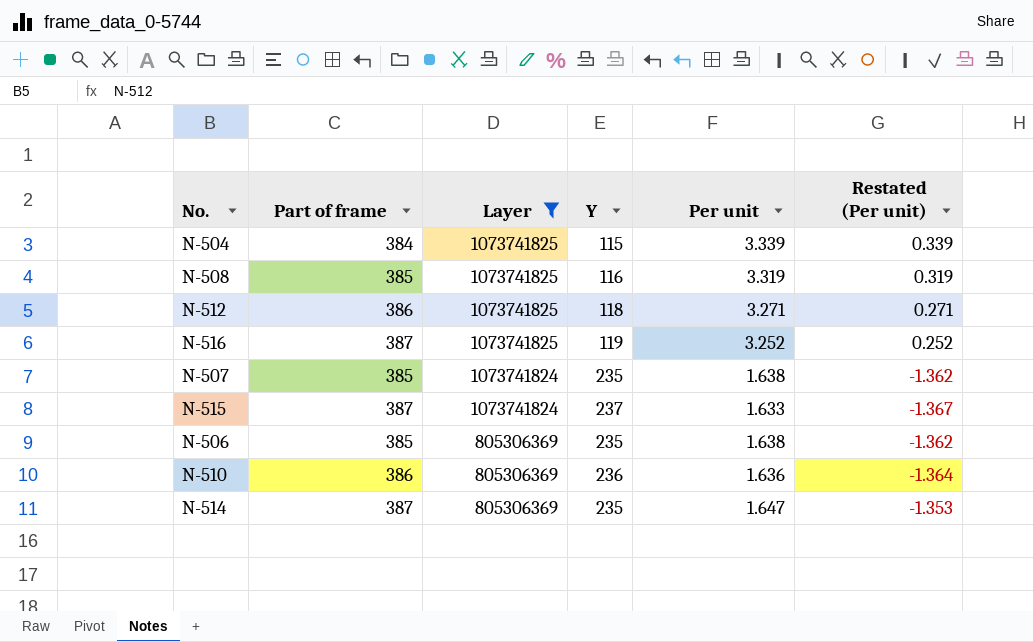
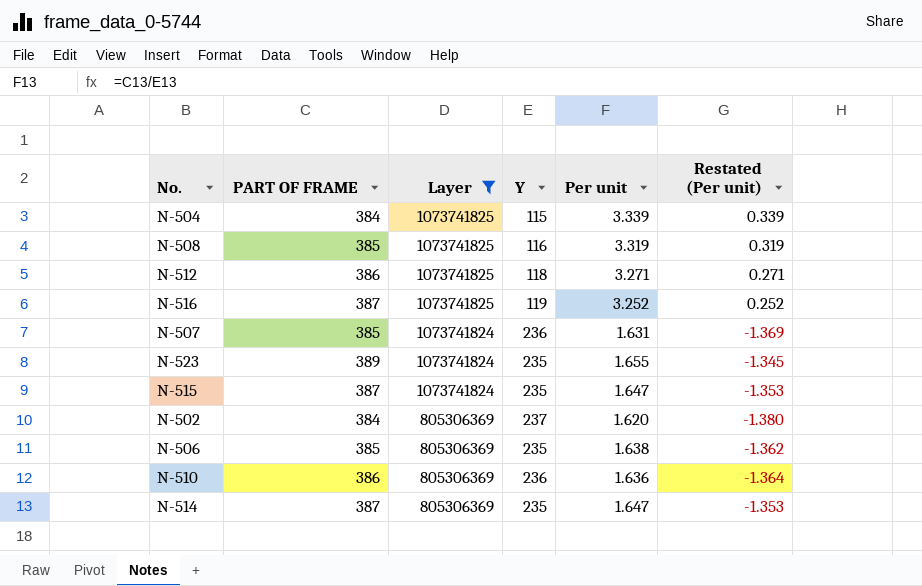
column name: Part of frame -> PART OF FRAME
N-507 | Y: 235 -> 236
N-507 | Per unit: 1.638 -> 1.631
N-507 | Restated (Per unit): -1.362 -> -1.369
row N-523: none -> 389 | 1073741824 | 235 | 1.655 | -1.345
N-515 | Y: 237 -> 235
N-515 | Per unit: 1.633 -> 1.647
N-515 | Restated (Per unit): -1.367 -> -1.353
row N-502: none -> 384 | 805306369 | 237 | 1.620 | -1.380

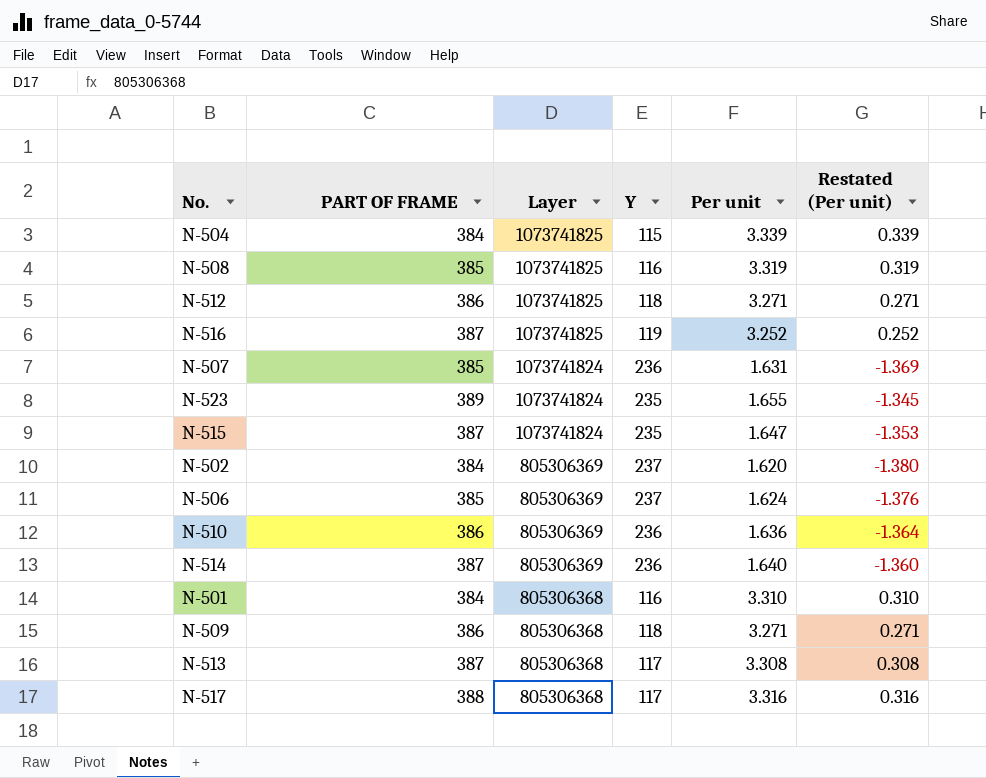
filter: Layer != 805306368 -> none
N-506 | Y: 235 -> 237
N-506 | Per unit: 1.638 -> 1.624
N-506 | Restated (Per unit): -1.362 -> -1.376
N-514 | Y: 235 -> 236
N-514 | Per unit: 1.647 -> 1.640
N-514 | Restated (Per unit): -1.353 -> -1.360

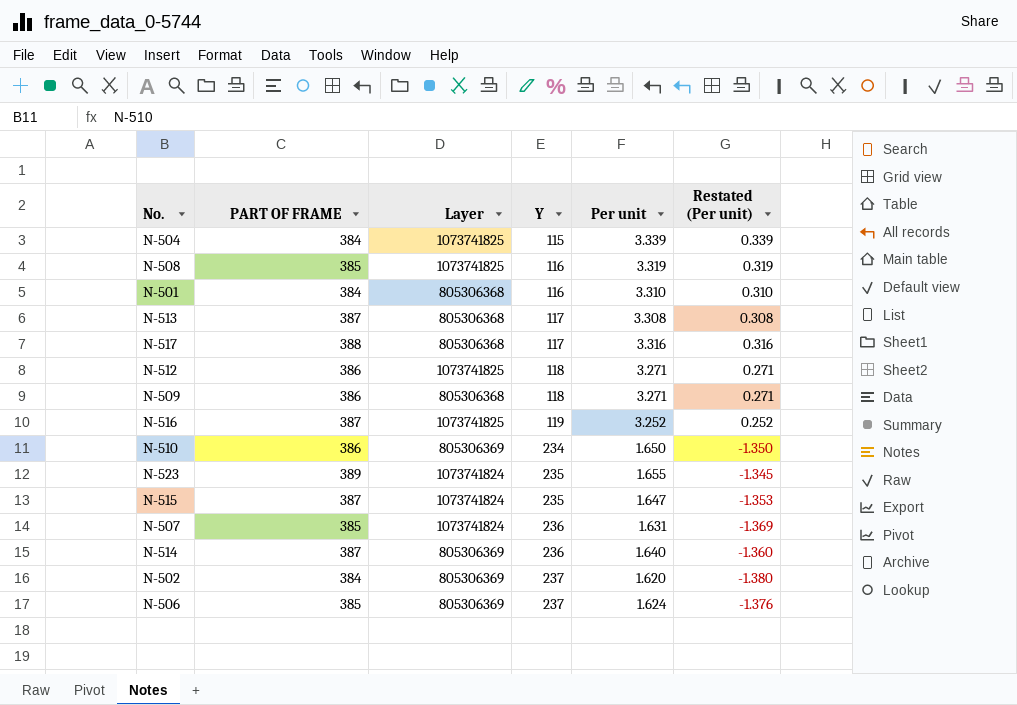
row order: Layer descending -> Y ascending
N-510 | Y: 236 -> 234
N-510 | Per unit: 1.636 -> 1.650
N-510 | Restated (Per unit): -1.364 -> -1.350

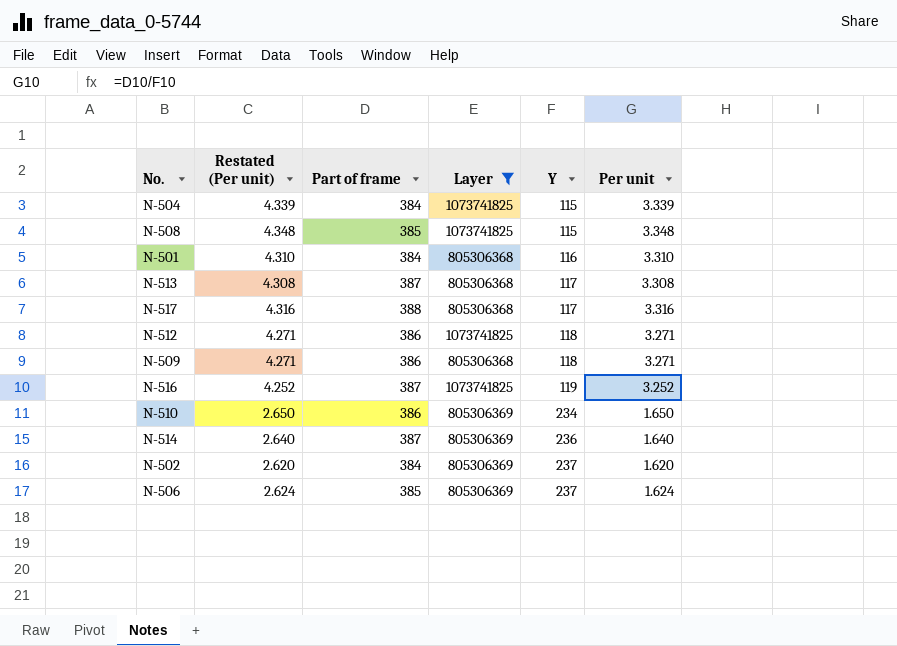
filter: none -> Layer != 1073741824
column Restated (Per unit) | formula: [Per unit] - 3 -> [Per unit] + 1
column Restated (Per unit) | position: 6 -> 2
column name: PART OF FRAME -> Part of frame
N-508 | Y: 116 -> 115
N-508 | Per unit: 3.319 -> 3.348

